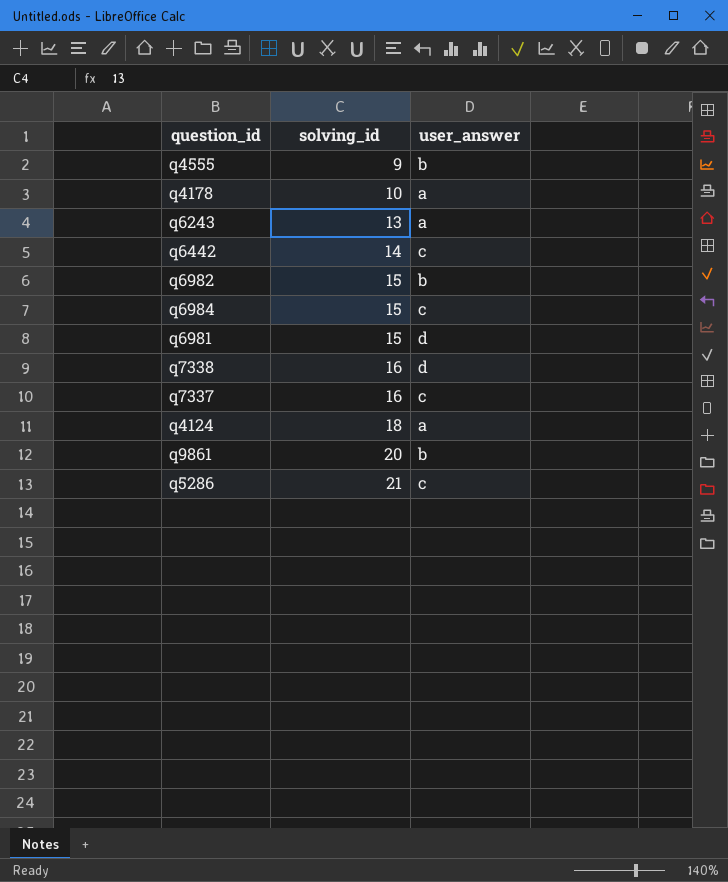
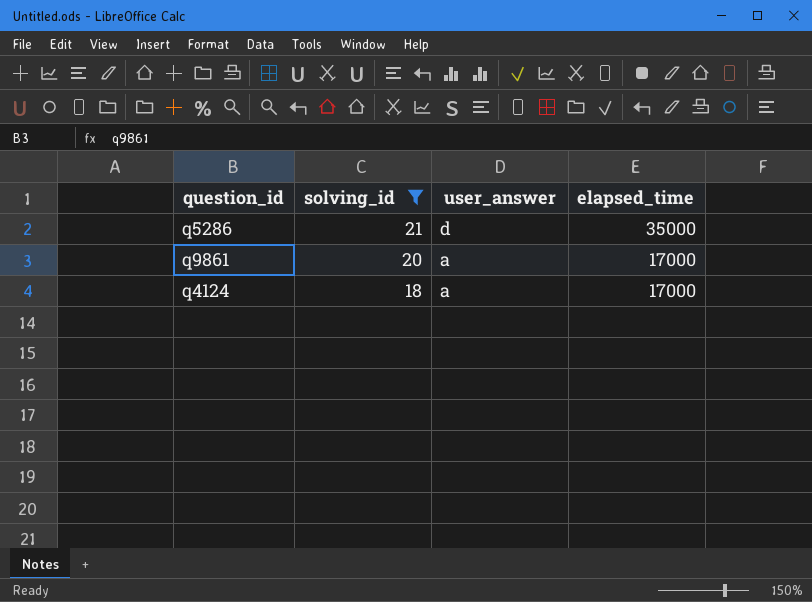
filter: none -> solving_id >= 18
row order: solving_id ascending -> solving_id descending
column elapsed_time | position: none -> 4
q5286 | user_answer: c -> d
q9861 | user_answer: b -> a

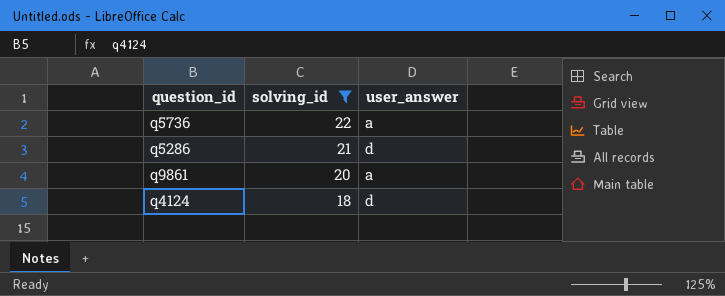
column elapsed_time | position: 4 -> none
row q5736: none -> 22 | a
q4124 | user_answer: a -> d

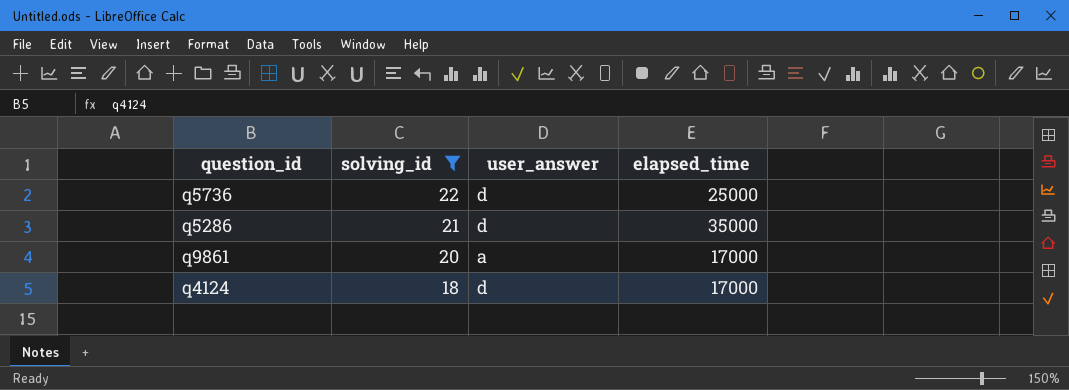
column elapsed_time | position: none -> 4
q5736 | user_answer: a -> d

